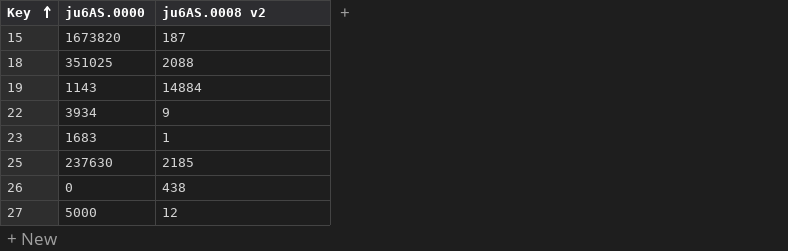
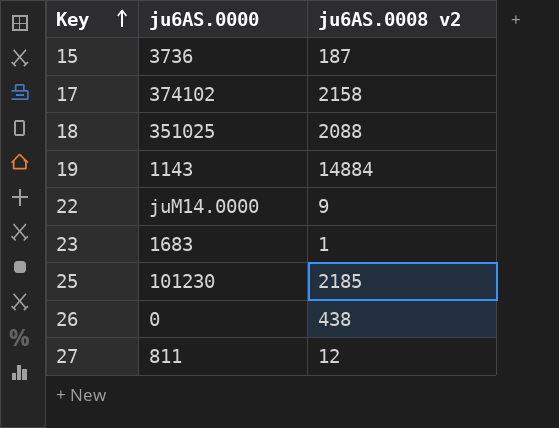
15 | ju6AS.0000: 1673820 -> 3736
row 17: none -> 374102 | 2158
22 | ju6AS.0000: 3934 -> juM14.0000
25 | ju6AS.0000: 237630 -> 101230
27 | ju6AS.0000: 5000 -> 811

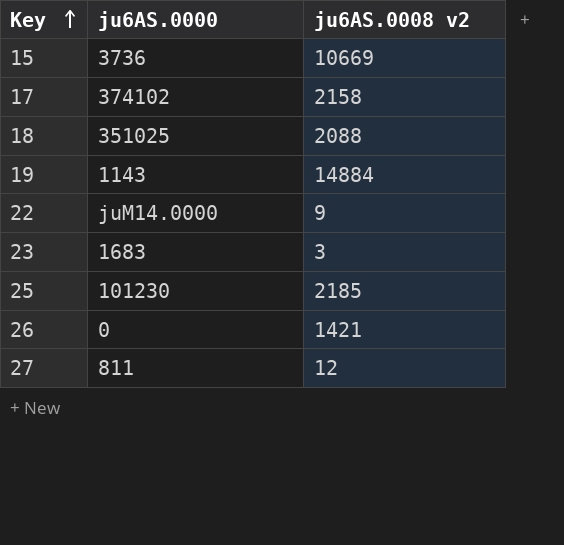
15 | ju6AS.0008 v2: 187 -> 10669
23 | ju6AS.0008 v2: 1 -> 3
26 | ju6AS.0008 v2: 438 -> 1421

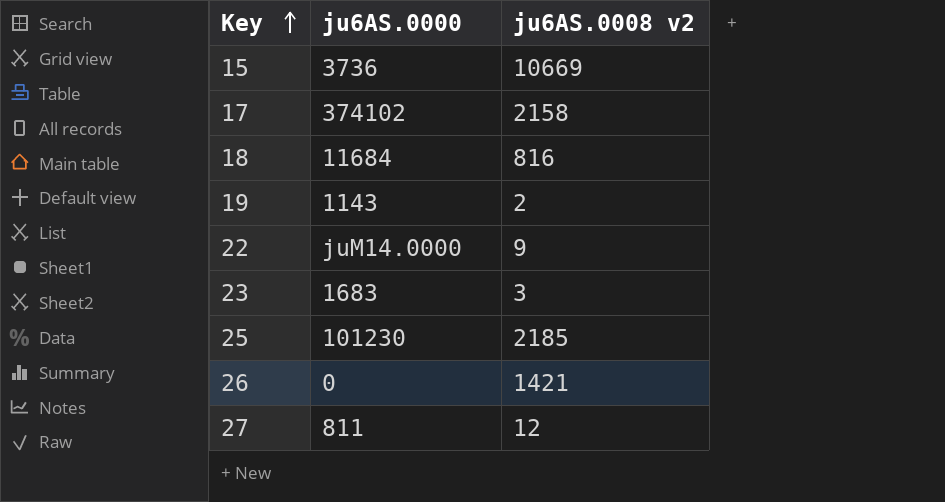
18 | ju6AS.0000: 351025 -> 11684
18 | ju6AS.0008 v2: 2088 -> 816
19 | ju6AS.0008 v2: 14884 -> 2

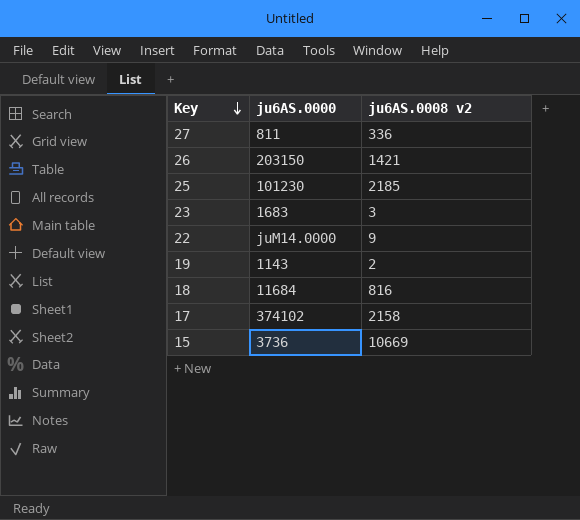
row order: Key ascending -> Key descending
27 | ju6AS.0008 v2: 12 -> 336
26 | ju6AS.0000: 0 -> 203150

